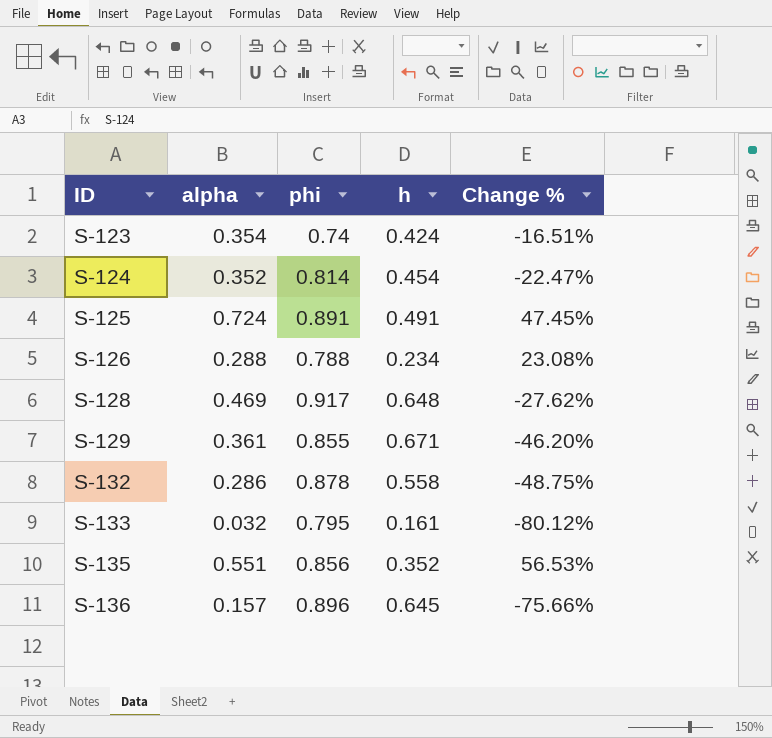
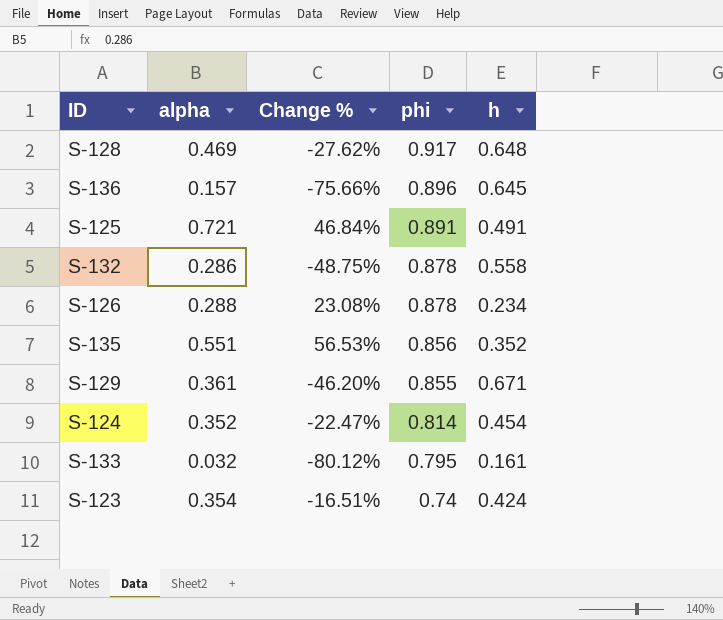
row order: ID ascending -> phi descending
column Change % | position: 5 -> 3
S-125 | alpha: 0.724 -> 0.721
S-125 | Change %: 47.45% -> 46.84%
S-126 | phi: 0.788 -> 0.878

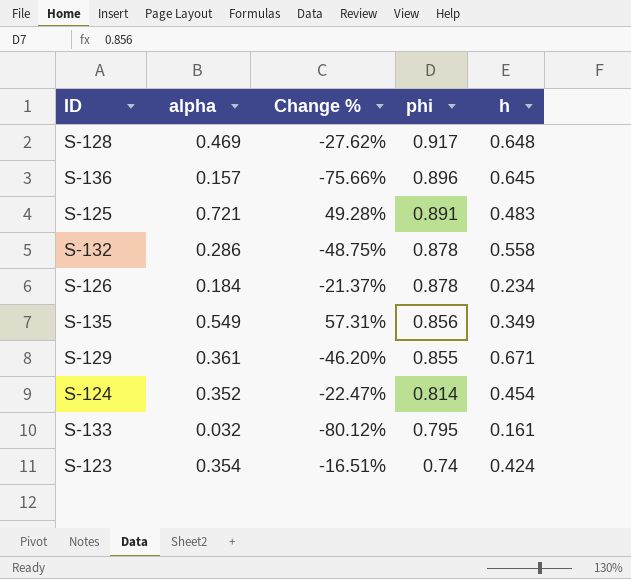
S-125 | Change %: 46.84% -> 49.28%
S-125 | h: 0.491 -> 0.483
S-126 | alpha: 0.288 -> 0.184
S-126 | Change %: 23.08% -> -21.37%
S-135 | alpha: 0.551 -> 0.549
S-135 | Change %: 56.53% -> 57.31%
S-135 | h: 0.352 -> 0.349

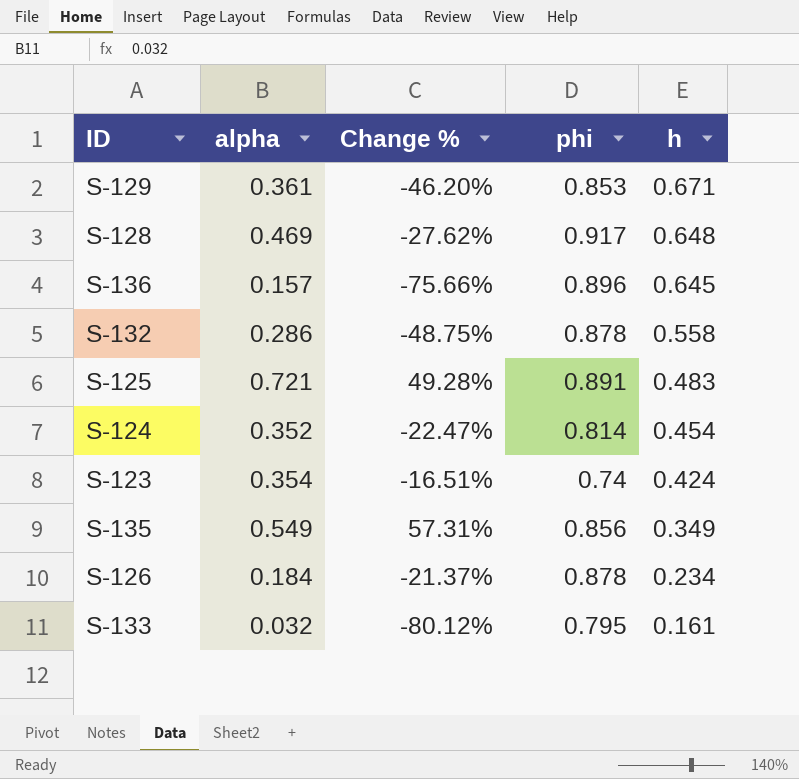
row order: phi descending -> h descending
S-129 | phi: 0.855 -> 0.853

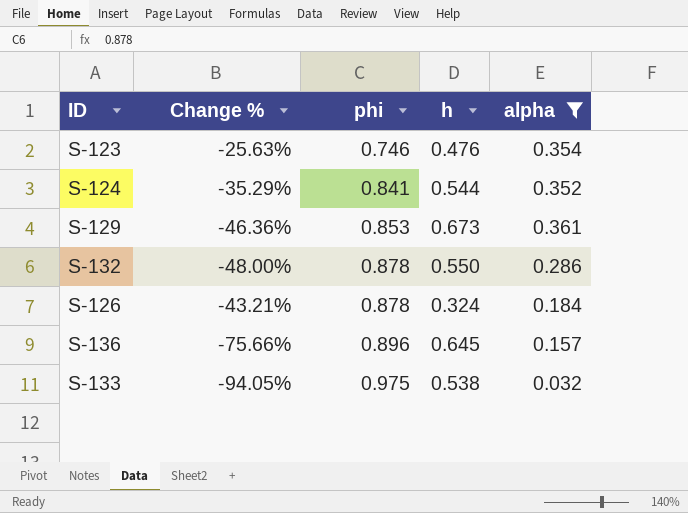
filter: none -> alpha <= 0.361
row order: h descending -> phi ascending
column alpha | position: 2 -> 5
S-123 | Change %: -16.51% -> -25.63%
S-123 | phi: 0.74 -> 0.746
S-123 | h: 0.424 -> 0.476
S-124 | Change %: -22.47% -> -35.29%
S-124 | phi: 0.814 -> 0.841
S-124 | h: 0.454 -> 0.544
S-129 | Change %: -46.20% -> -46.36%
S-129 | h: 0.671 -> 0.673
S-132 | Change %: -48.75% -> -48.00%
S-132 | h: 0.558 -> 0.550
S-126 | Change %: -21.37% -> -43.21%
S-126 | h: 0.234 -> 0.324
S-133 | Change %: -80.12% -> -94.05%
S-133 | phi: 0.795 -> 0.975
S-133 | h: 0.161 -> 0.538

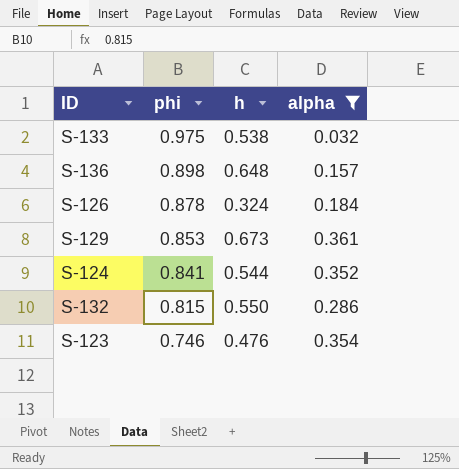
row order: phi ascending -> phi descending
column Change % | formula: ([alpha] - [h]) / [h] -> none
S-136 | phi: 0.896 -> 0.898
S-136 | h: 0.645 -> 0.648
S-132 | phi: 0.878 -> 0.815

